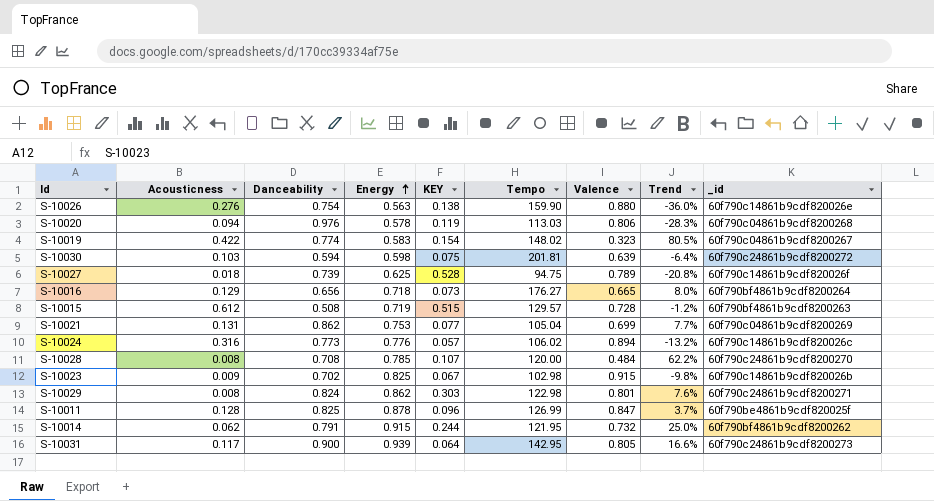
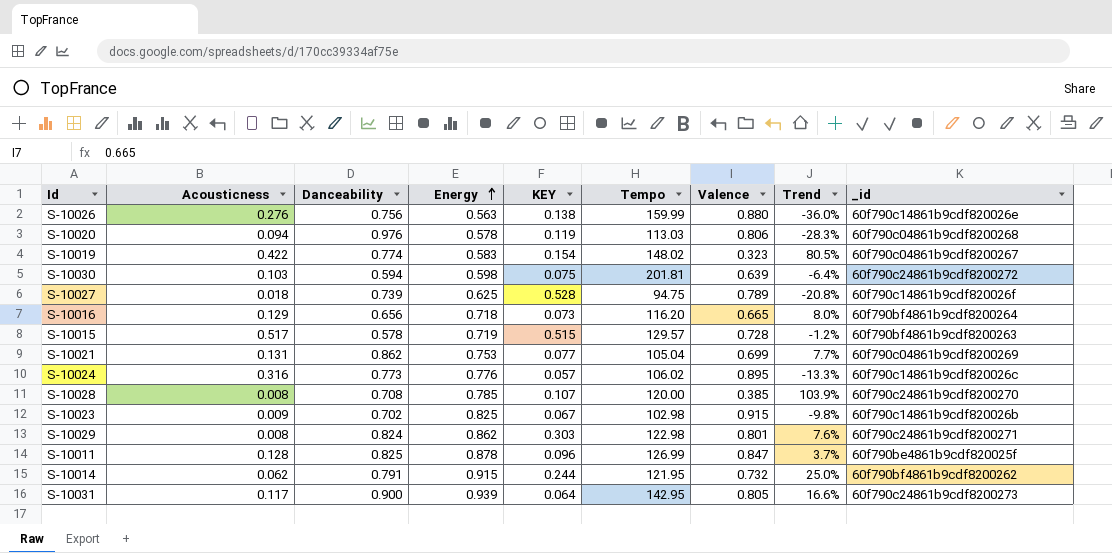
S-10026 | Danceability: 0.754 -> 0.756
S-10026 | Tempo: 159.90 -> 159.99
S-10016 | Tempo: 176.27 -> 116.20
S-10015 | Acousticness: 0.612 -> 0.517
S-10015 | Danceability: 0.508 -> 0.578
S-10024 | Valence: 0.894 -> 0.895
S-10024 | Trend: -13.2% -> -13.3%
S-10028 | Valence: 0.484 -> 0.385
S-10028 | Trend: 62.2% -> 103.9%

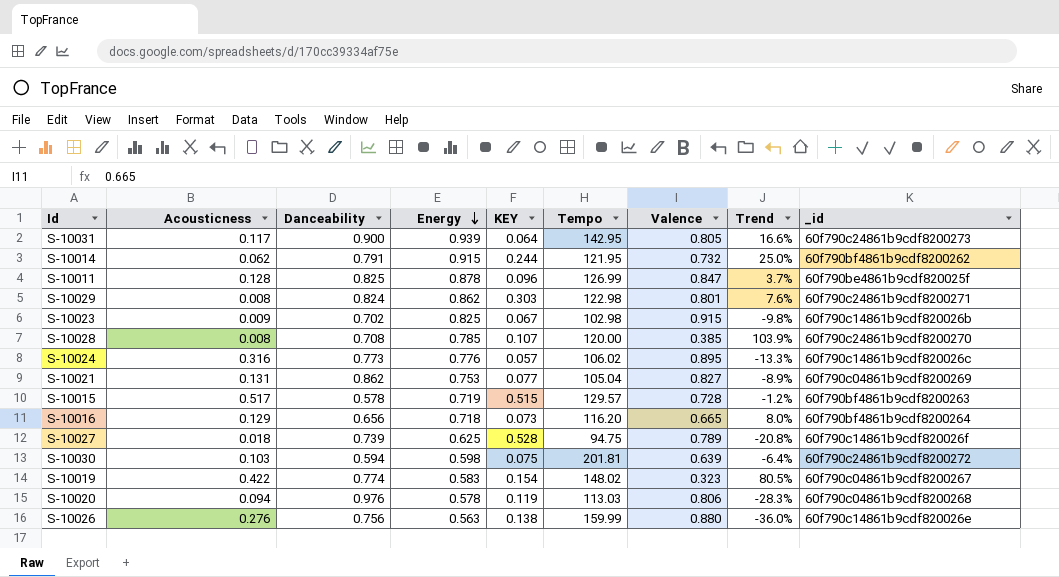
row order: Energy ascending -> Energy descending
S-10021 | Valence: 0.699 -> 0.827
S-10021 | Trend: 7.7% -> -8.9%

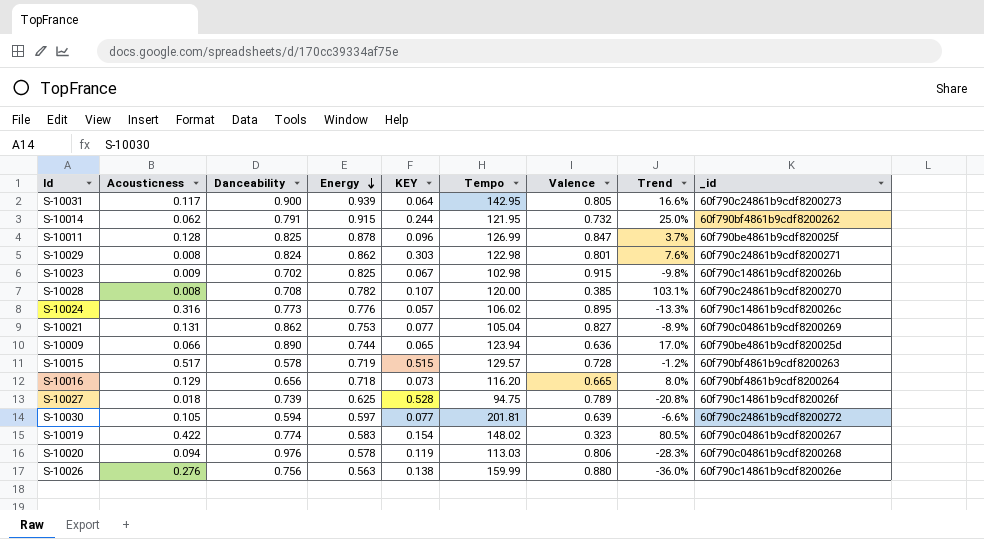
S-10028 | Energy: 0.785 -> 0.782
S-10028 | Trend: 103.9% -> 103.1%
row S-10009: none -> 0.066 | 0.890 | 0.744 | 0.065 | 123.94 | 0.636 | 17.0% | 60f790be4861b9cdf820025d
S-10030 | Acousticness: 0.103 -> 0.105
S-10030 | Energy: 0.598 -> 0.597
S-10030 | KEY: 0.075 -> 0.077
S-10030 | Trend: -6.4% -> -6.6%

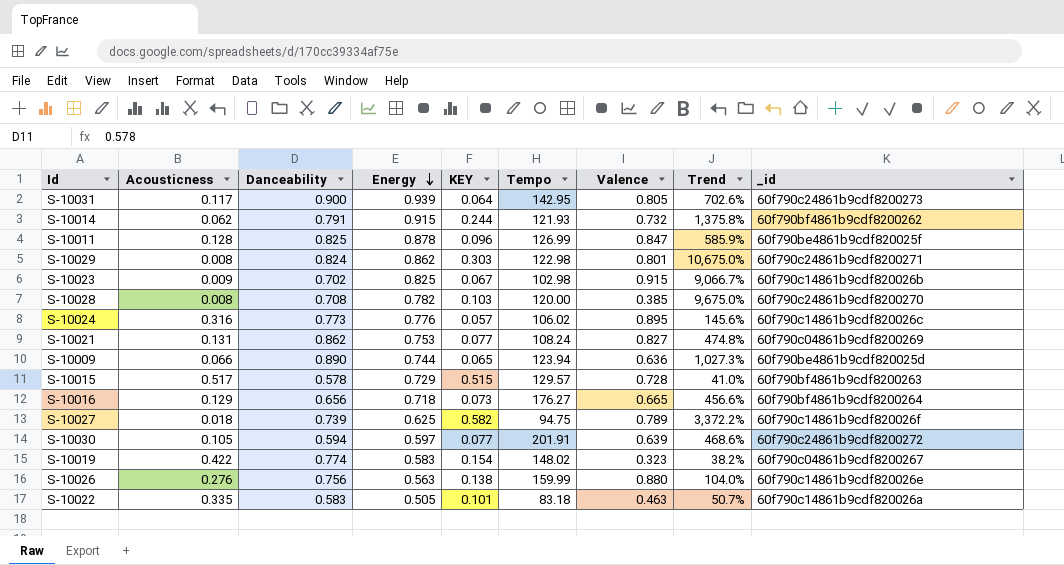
column Trend | formula: ([Energy] - [Valence]) / [Valence] -> ([Energy] - [Acousticness]) / [Acousticness]
row S-10020: 0.094 | 0.976 | 0.578 | 0.119 | 113.03 | 0.806 | -28.3% | 60f790c04861b9cdf8200268 -> none
S-10014 | Tempo: 121.95 -> 121.93
S-10028 | KEY: 0.107 -> 0.103
S-10021 | Tempo: 105.04 -> 108.24
S-10015 | Energy: 0.719 -> 0.729
S-10016 | Tempo: 116.20 -> 176.27
S-10027 | KEY: 0.528 -> 0.582
S-10030 | Tempo: 201.81 -> 201.91
row S-10022: none -> 0.335 | 0.583 | 0.505 | 0.101 | 83.18 | 0.463 | 50.7% | 60f790c14861b9cdf820026a

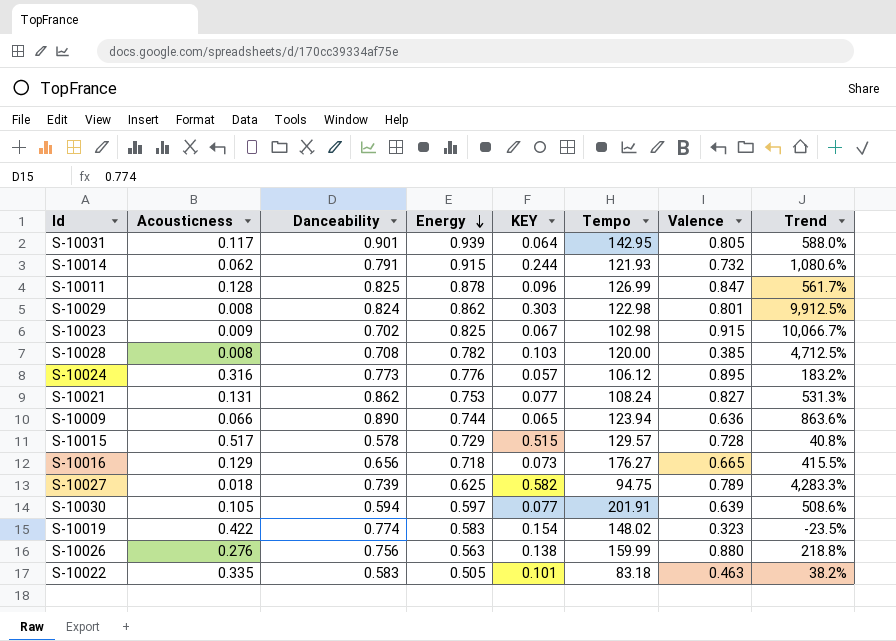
column _id | position: 9 -> none
column Trend | formula: ([Energy] - [Acousticness]) / [Acousticness] -> ([Valence] - [Acousticness]) / [Acousticness]
S-10031 | Danceability: 0.900 -> 0.901
S-10024 | Tempo: 106.02 -> 106.12

